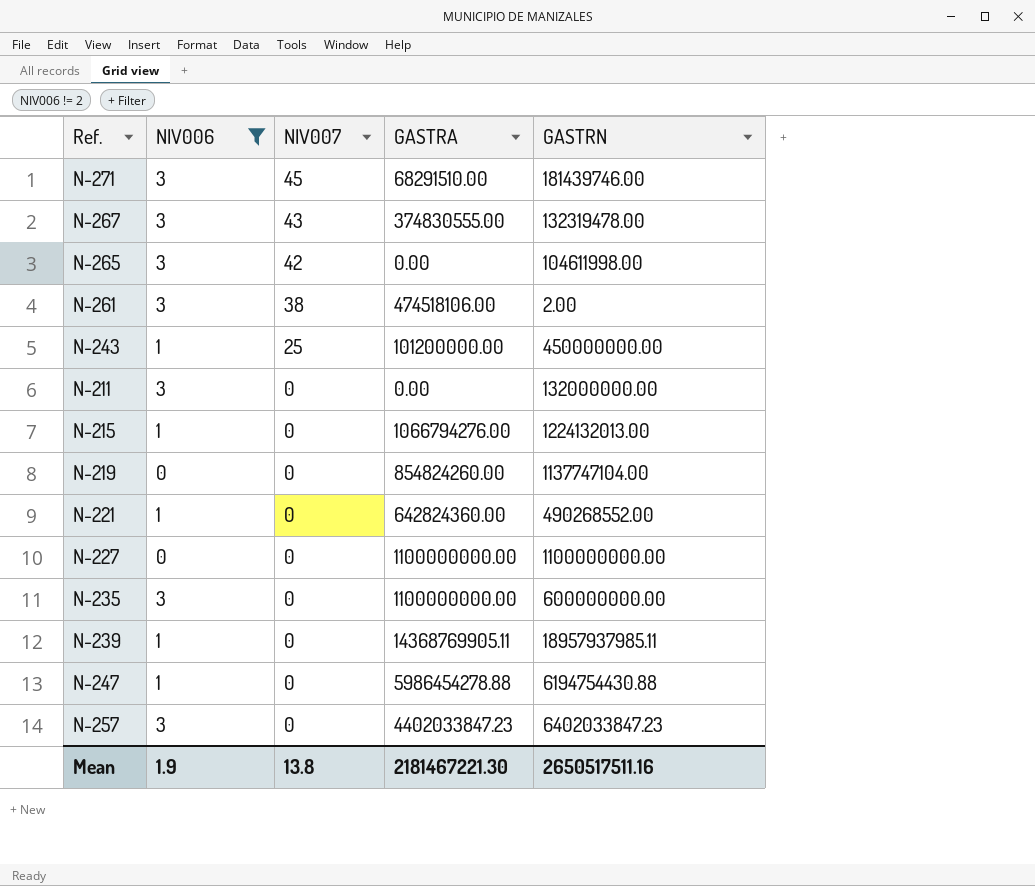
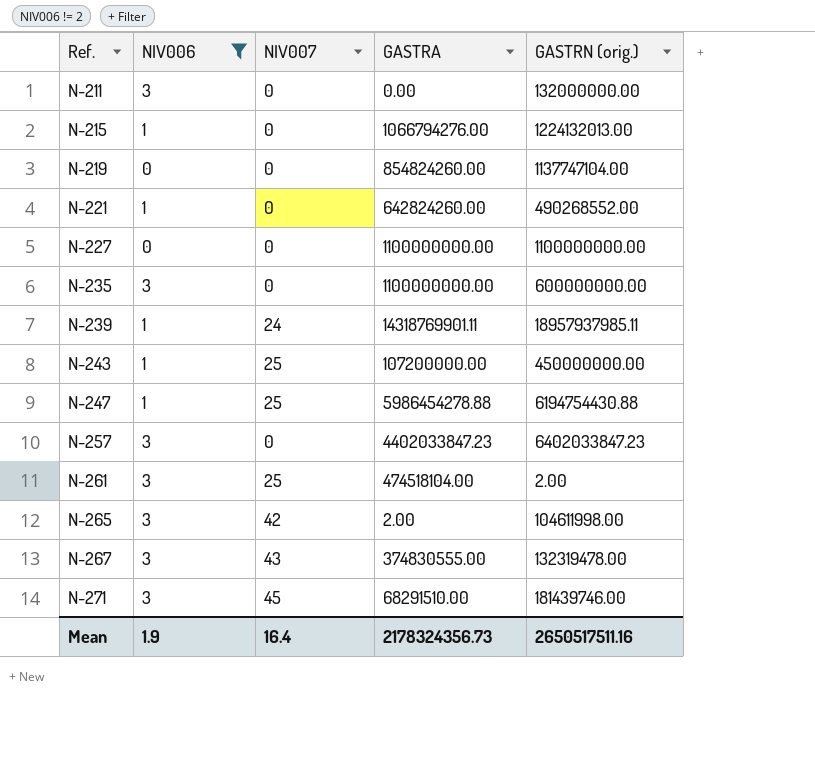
row order: NIV007 descending -> Ref. ascending
column name: GASTRN -> GASTRN (orig.)
N-221 | GASTRA: 642824360.00 -> 642824260.00
N-239 | NIV007: 0 -> 24
N-239 | GASTRA: 14368769905.11 -> 14318769901.11
N-243 | GASTRA: 101200000.00 -> 107200000.00
N-247 | NIV007: 0 -> 25
N-261 | NIV007: 38 -> 25
N-261 | GASTRA: 474518106.00 -> 474518104.00
N-265 | GASTRA: 0.00 -> 2.00
Mean | NIV007: 13.8 -> 16.4
Mean | GASTRA: 2181467221.30 -> 2178324356.73

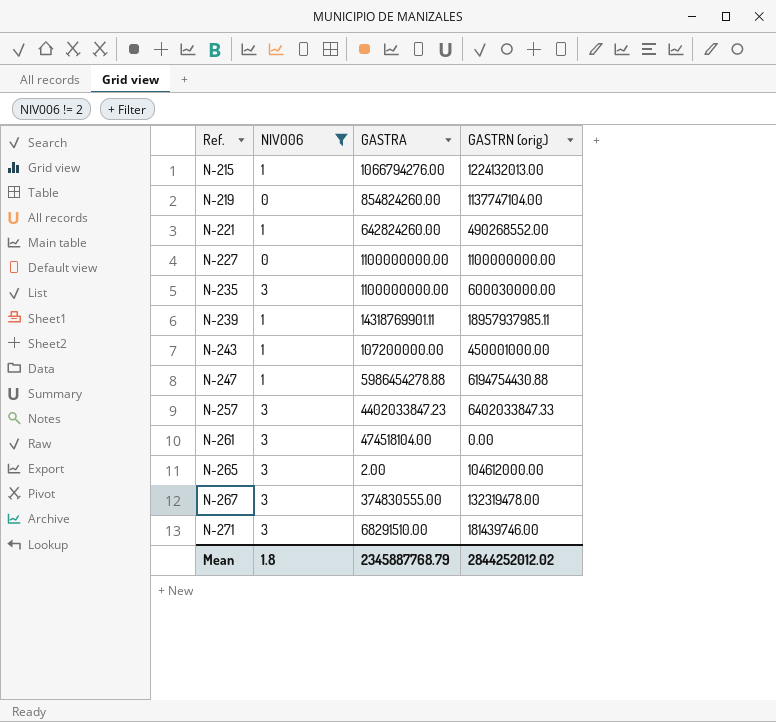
column NIV007 | position: 3 -> none
row N-211: 3 | 0 | 0.00 | 132000000.00 -> none
N-235 | GASTRN (orig.): 600000000.00 -> 600030000.00
N-243 | GASTRN (orig.): 450000000.00 -> 450001000.00
N-257 | GASTRN (orig.): 6402033847.23 -> 6402033847.33
N-261 | GASTRN (orig.): 2.00 -> 0.00
N-265 | GASTRN (orig.): 104611998.00 -> 104612000.00
Mean | NIV006: 1.9 -> 1.8
Mean | GASTRA: 2178324356.73 -> 2345887768.79
Mean | GASTRN (orig.): 2650517511.16 -> 2844252012.02

